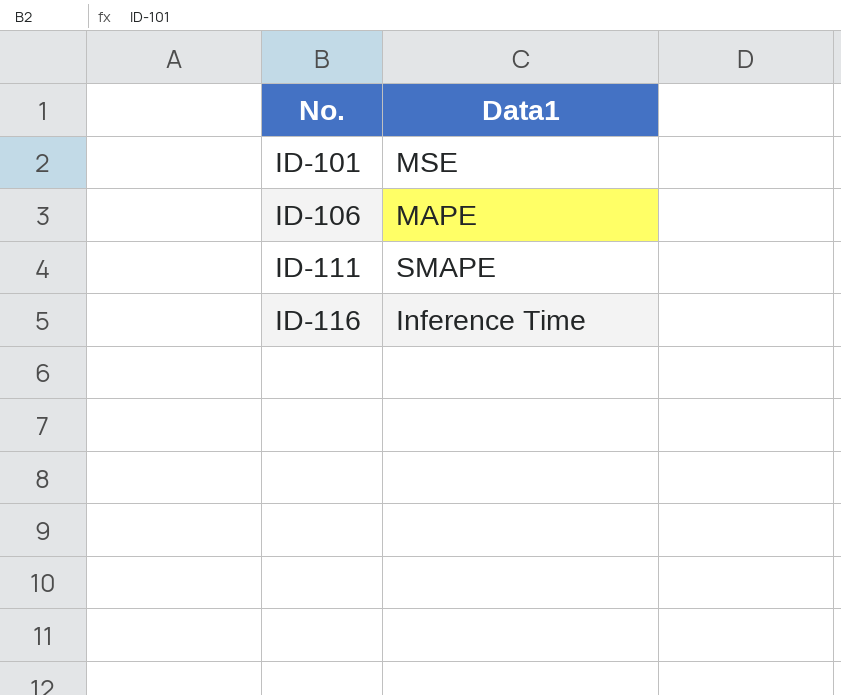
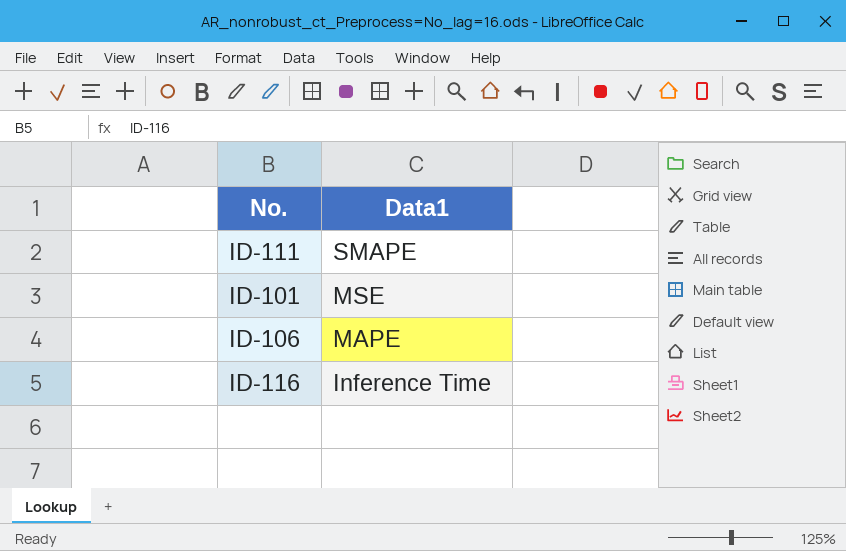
row order: No. ascending -> Data1 descending

